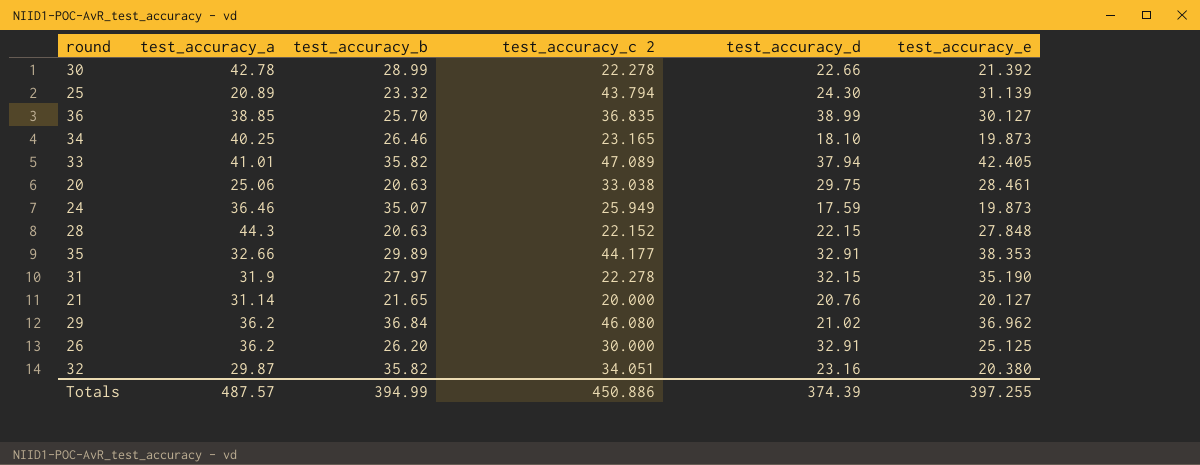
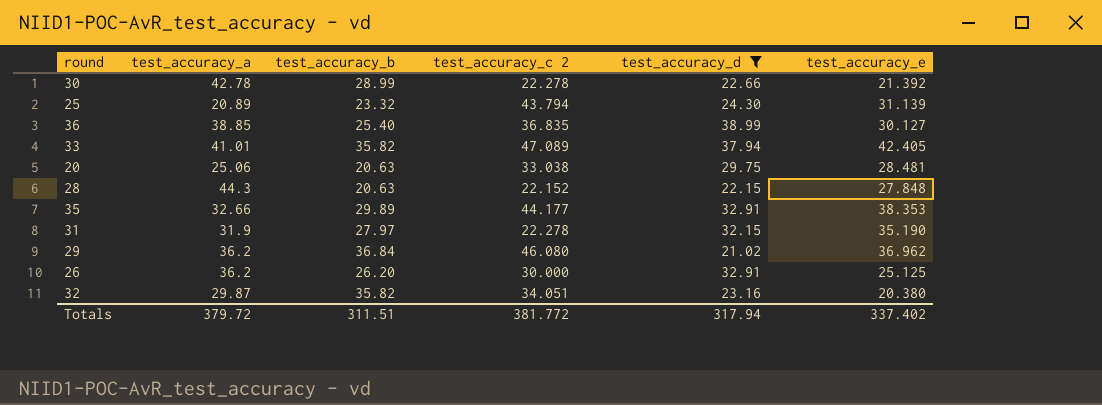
filter: none -> test_accuracy_d >= 21.02
36 | test_accuracy_b: 25.70 -> 25.40
20 | test_accuracy_e: 28.461 -> 28.481
Totals | test_accuracy_a: 487.57 -> 379.72
Totals | test_accuracy_b: 394.99 -> 311.51
Totals | test_accuracy_c 2: 450.886 -> 381.772
Totals | test_accuracy_d: 374.39 -> 317.94
Totals | test_accuracy_e: 397.255 -> 337.402

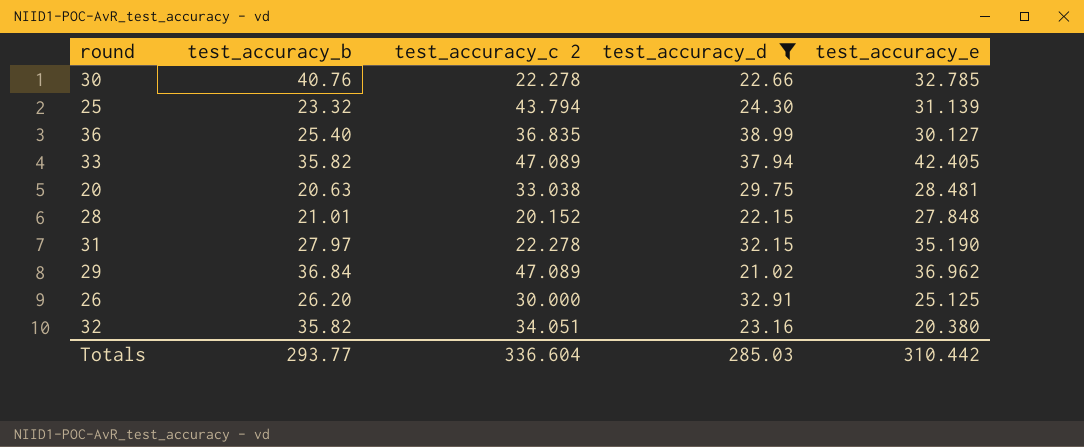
column test_accuracy_a | position: 2 -> none
row 35: 32.66 | 29.89 | 44.177 | 32.91 | 38.353 -> none
30 | test_accuracy_b: 28.99 -> 40.76
30 | test_accuracy_e: 21.392 -> 32.785
28 | test_accuracy_b: 20.63 -> 21.01
28 | test_accuracy_c 2: 22.152 -> 20.152
29 | test_accuracy_c 2: 46.080 -> 47.089
Totals | test_accuracy_b: 311.51 -> 293.77
Totals | test_accuracy_c 2: 381.772 -> 336.604
Totals | test_accuracy_d: 317.94 -> 285.03
Totals | test_accuracy_e: 337.402 -> 310.442

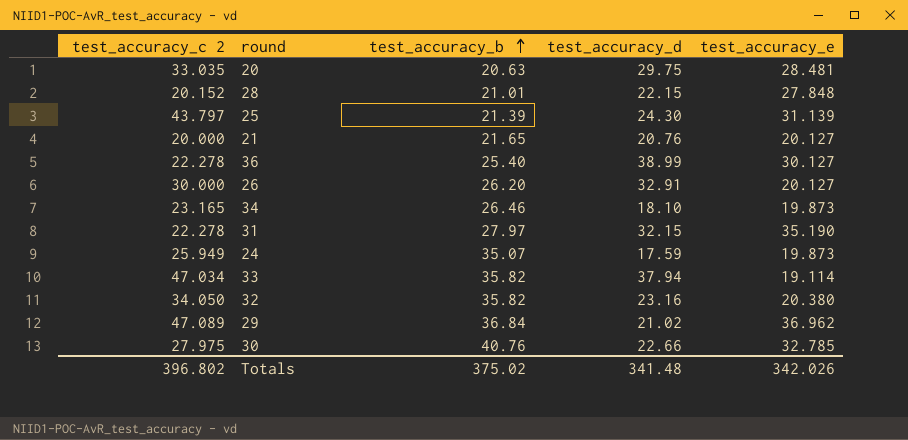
filter: test_accuracy_d >= 21.02 -> none
row order: none -> test_accuracy_b ascending
column test_accuracy_c 2 | position: 3 -> 1
20 | test_accuracy_c 2: 33.038 -> 33.035
25 | test_accuracy_c 2: 43.794 -> 43.797
25 | test_accuracy_b: 23.32 -> 21.39
36 | test_accuracy_c 2: 36.835 -> 22.278
26 | test_accuracy_e: 25.125 -> 20.127
33 | test_accuracy_c 2: 47.089 -> 47.034
33 | test_accuracy_e: 42.405 -> 19.114
32 | test_accuracy_c 2: 34.051 -> 34.050
30 | test_accuracy_c 2: 22.278 -> 27.975
Totals | test_accuracy_c 2: 336.604 -> 396.802
Totals | test_accuracy_b: 293.77 -> 375.02
Totals | test_accuracy_d: 285.03 -> 341.48
Totals | test_accuracy_e: 310.442 -> 342.026

